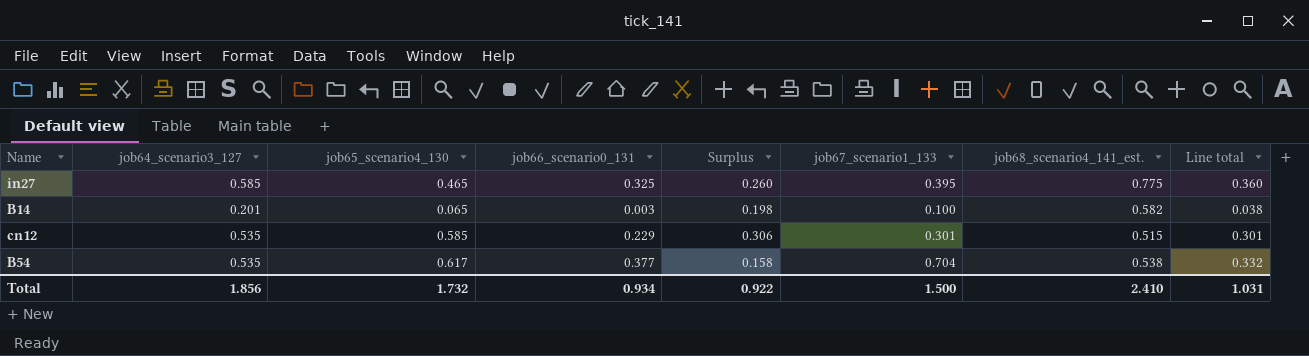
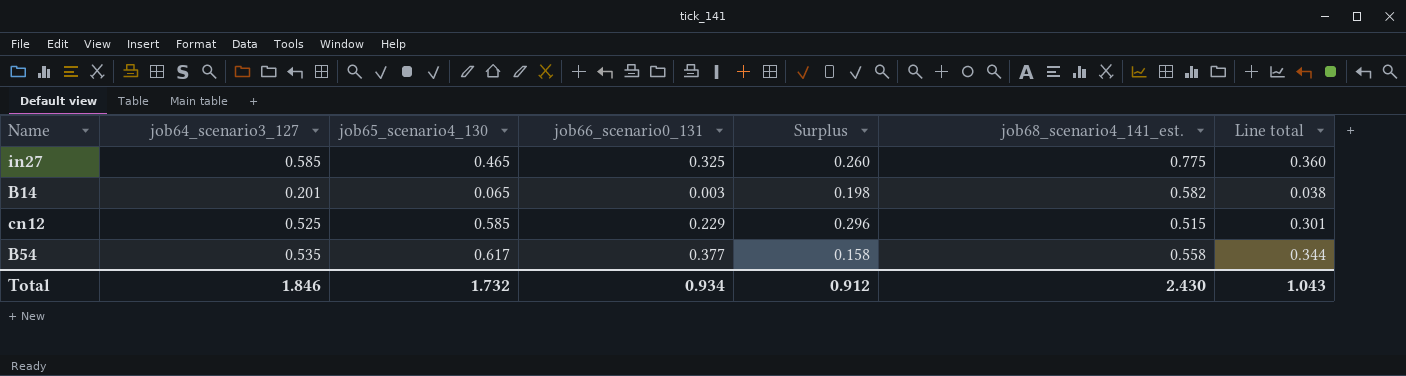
column job67_scenario1_133 | position: 6 -> none
cn12 | job64_scenario3_127: 0.535 -> 0.525
cn12 | Surplus: 0.306 -> 0.296
B54 | job68_scenario4_141_est.: 0.538 -> 0.558
B54 | Line total: 0.332 -> 0.344
Total | job64_scenario3_127: 1.856 -> 1.846
Total | Surplus: 0.922 -> 0.912
Total | job68_scenario4_141_est.: 2.410 -> 2.430
Total | Line total: 1.031 -> 1.043

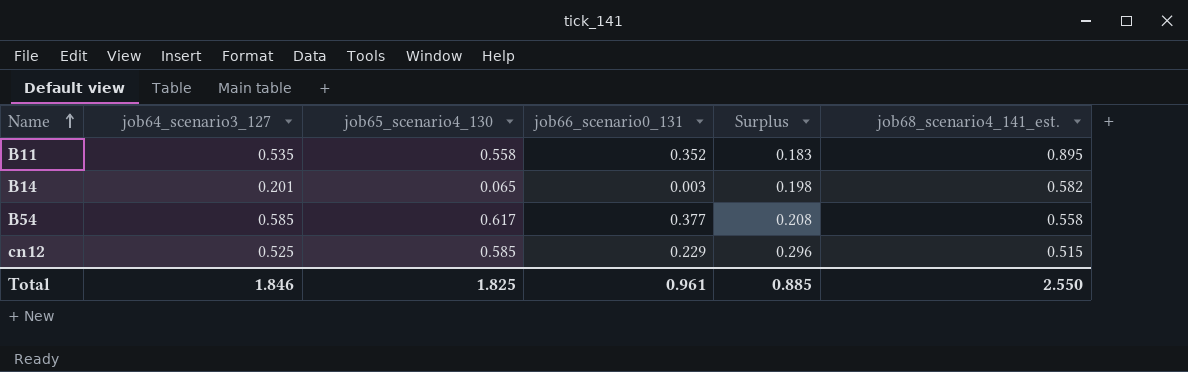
row order: none -> Name ascending
column Line total | formula: [job65_scenario4_130] * [job68_scenario4_141_est.] -> none
row in27: 0.585 | 0.465 | 0.325 | 0.260 | 0.775 | 0.360 -> none
row B11: none -> 0.535 | 0.558 | 0.352 | 0.183 | 0.895
B54 | job64_scenario3_127: 0.535 -> 0.585
B54 | Surplus: 0.158 -> 0.208
Total | job65_scenario4_130: 1.732 -> 1.825
Total | job66_scenario0_131: 0.934 -> 0.961
Total | Surplus: 0.912 -> 0.885
Total | job68_scenario4_141_est.: 2.430 -> 2.550

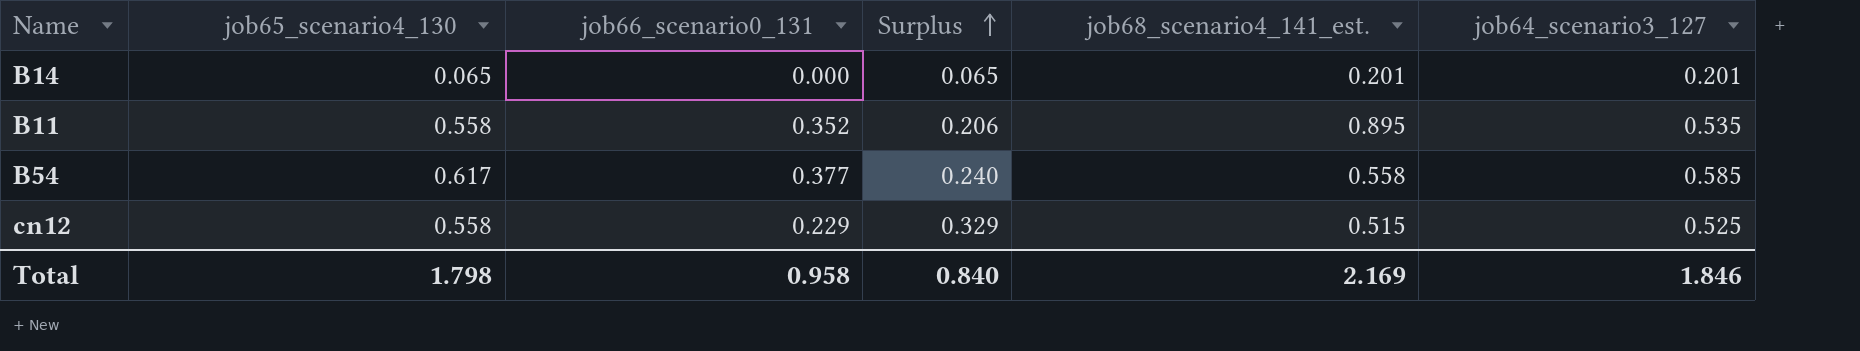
row order: Name ascending -> Surplus ascending
column Surplus | formula: [job64_scenario3_127] - [job66_scenario0_131] -> [job65_scenario4_130] - [job66_scenario0_131]
column job64_scenario3_127 | position: 2 -> 6
B14 | job66_scenario0_131: 0.003 -> 0.000
B14 | job68_scenario4_141_est.: 0.582 -> 0.201
cn12 | job65_scenario4_130: 0.585 -> 0.558
Total | job65_scenario4_130: 1.825 -> 1.798
Total | job66_scenario0_131: 0.961 -> 0.958
Total | Surplus: 0.885 -> 0.840
Total | job68_scenario4_141_est.: 2.550 -> 2.169

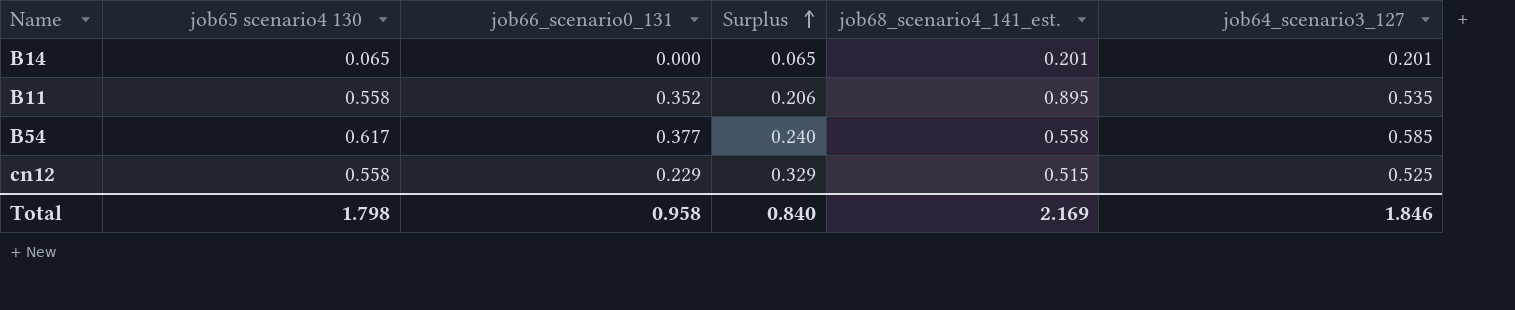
column name: job65_scenario4_130 -> job65 scenario4 130

